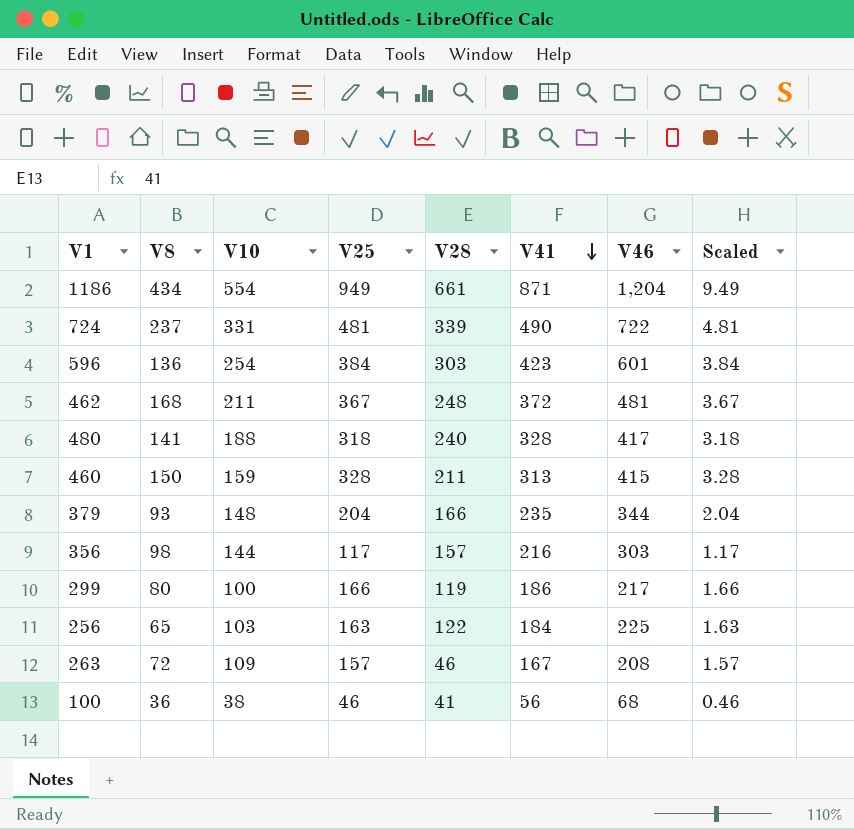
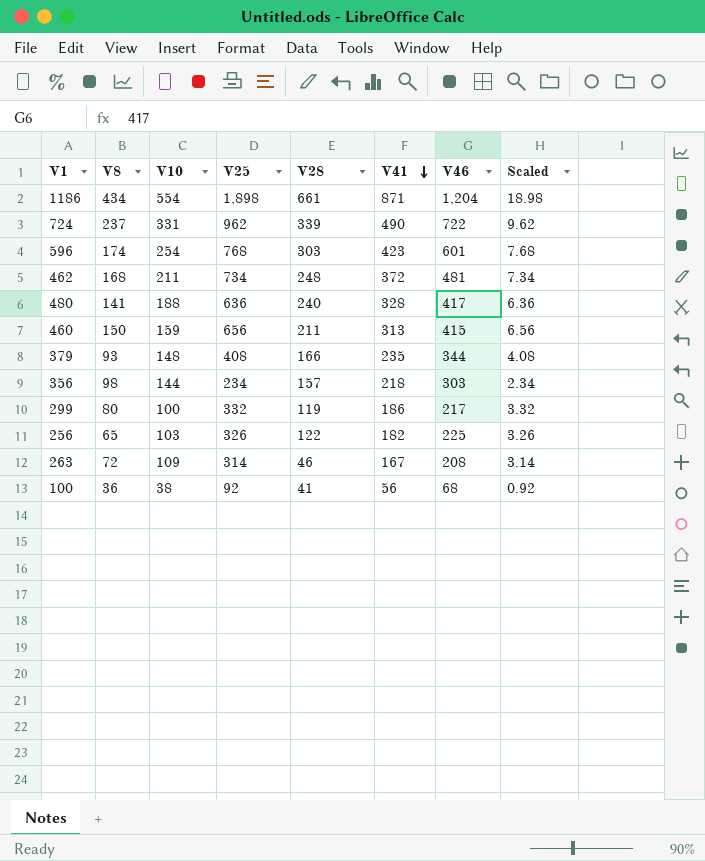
1186 | V25: 949 -> 1,898
1186 | Scaled: 9.49 -> 18.98
724 | V25: 481 -> 962
724 | Scaled: 4.81 -> 9.62
596 | V8: 136 -> 174
596 | V25: 384 -> 768
596 | Scaled: 3.84 -> 7.68
462 | V25: 367 -> 734
462 | Scaled: 3.67 -> 7.34
480 | V25: 318 -> 636
480 | Scaled: 3.18 -> 6.36
460 | V25: 328 -> 656
460 | Scaled: 3.28 -> 6.56
379 | V25: 204 -> 408
379 | Scaled: 2.04 -> 4.08
356 | V25: 117 -> 234
356 | V41: 216 -> 218
356 | Scaled: 1.17 -> 2.34
299 | V25: 166 -> 332
299 | Scaled: 1.66 -> 3.32
256 | V25: 163 -> 326
256 | V41: 184 -> 182
256 | Scaled: 1.63 -> 3.26
263 | V25: 157 -> 314
263 | Scaled: 1.57 -> 3.14
100 | V25: 46 -> 92
100 | Scaled: 0.46 -> 0.92

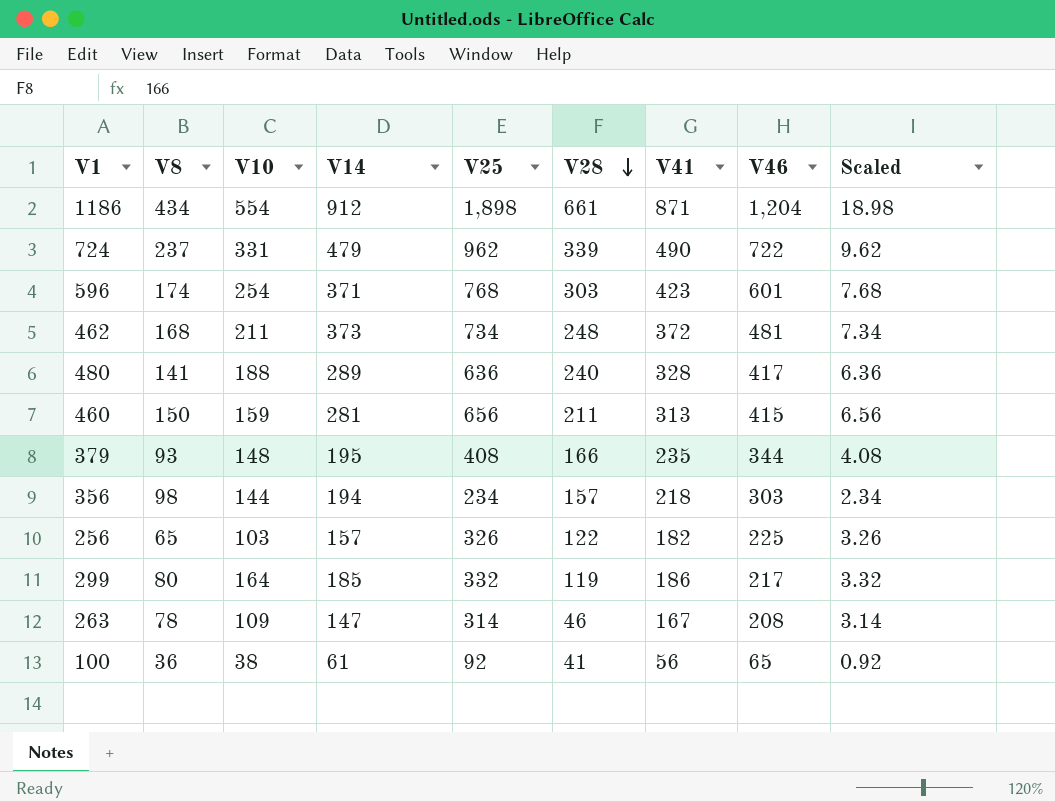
row order: V41 descending -> V28 descending
column V14 | position: none -> 4
299 | V10: 100 -> 164
263 | V8: 72 -> 78
100 | V46: 68 -> 65

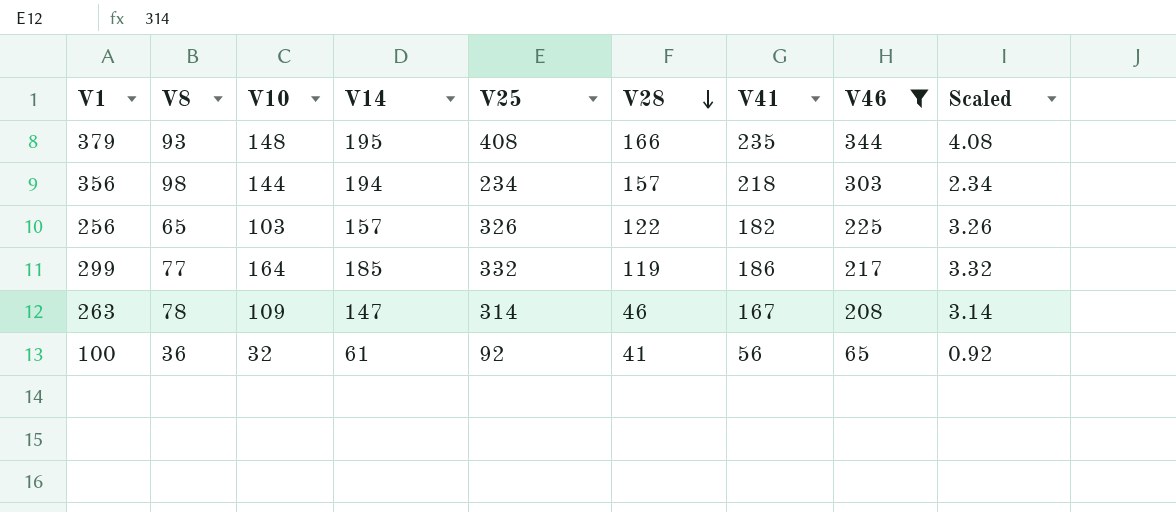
filter: none -> V46 <= 344
299 | V8: 80 -> 77
100 | V10: 38 -> 32

